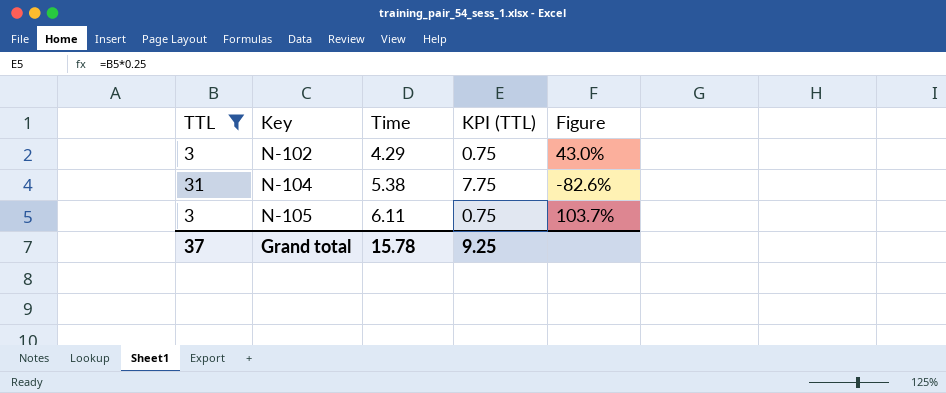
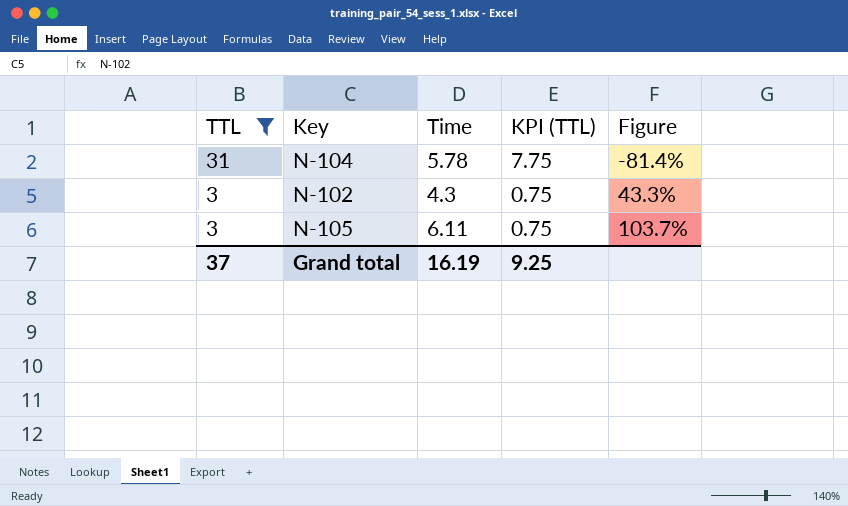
row order: Key ascending -> TTL descending
N-104 | Time: 5.38 -> 5.78
N-104 | Figure: -82.6% -> -81.4%
N-102 | Time: 4.29 -> 4.3
N-102 | Figure: 43.0% -> 43.3%
Grand total | Time: 15.78 -> 16.19

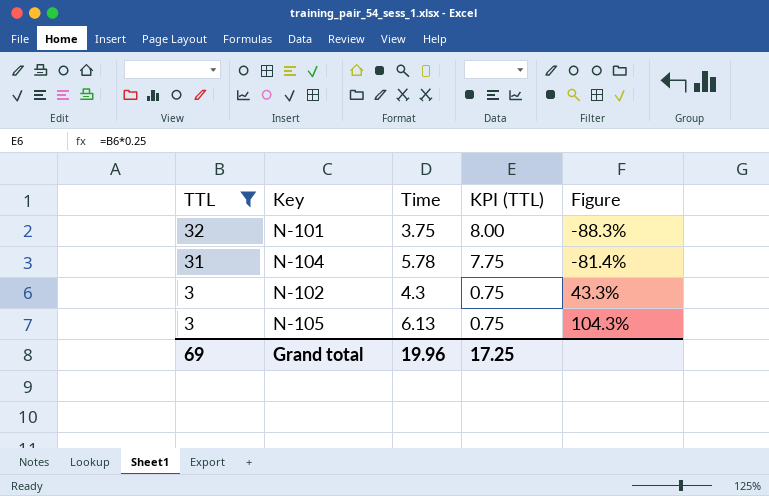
row N-101: none -> 32 | 3.75 | 8.00 | -88.3%
N-105 | Time: 6.11 -> 6.13
N-105 | Figure: 103.7% -> 104.3%
Grand total | TTL: 37 -> 69
Grand total | Time: 16.19 -> 19.96
Grand total | KPI (TTL): 9.25 -> 17.25

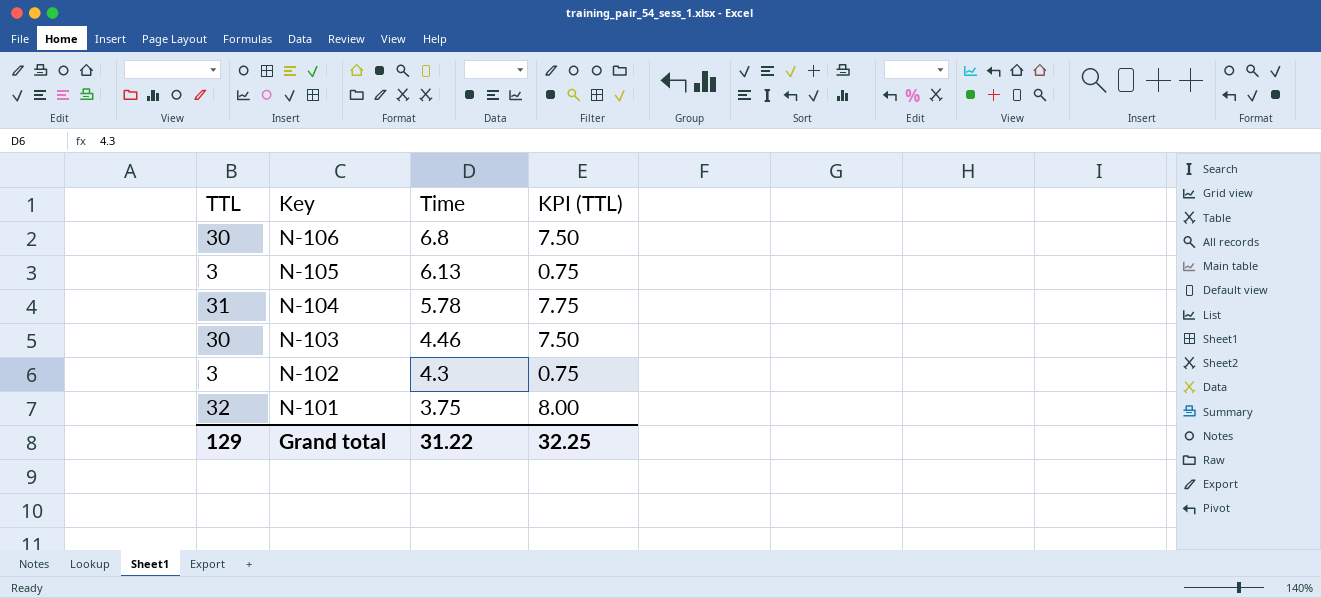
filter: TTL != 30 -> none
row order: TTL descending -> Key descending
column Figure | formula: ([Time] - [TTL]) / [TTL] -> none
Grand total | TTL: 69 -> 129
Grand total | Time: 19.96 -> 31.22
Grand total | KPI (TTL): 17.25 -> 32.25

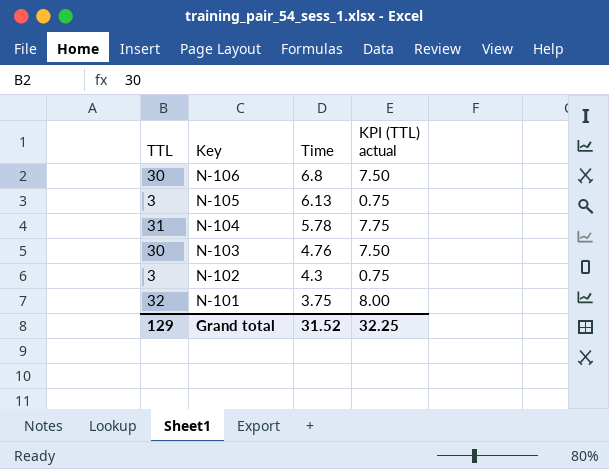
column name: KPI (TTL) -> KPI (TTL) actual
N-103 | Time: 4.46 -> 4.76
Grand total | Time: 31.22 -> 31.52

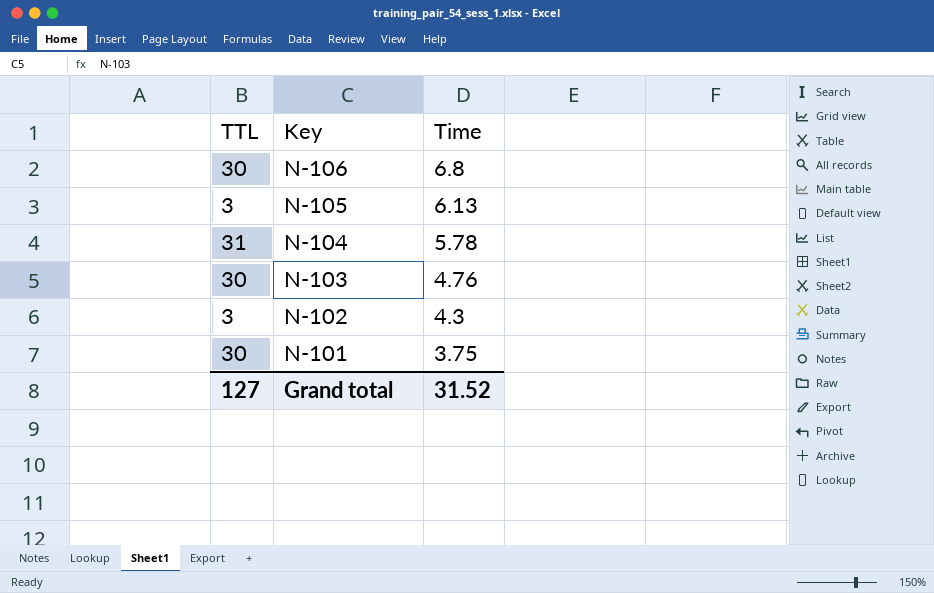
column KPI (TTL) actual | formula: [TTL] * 0.25 -> none
N-101 | TTL: 32 -> 30
Grand total | TTL: 129 -> 127

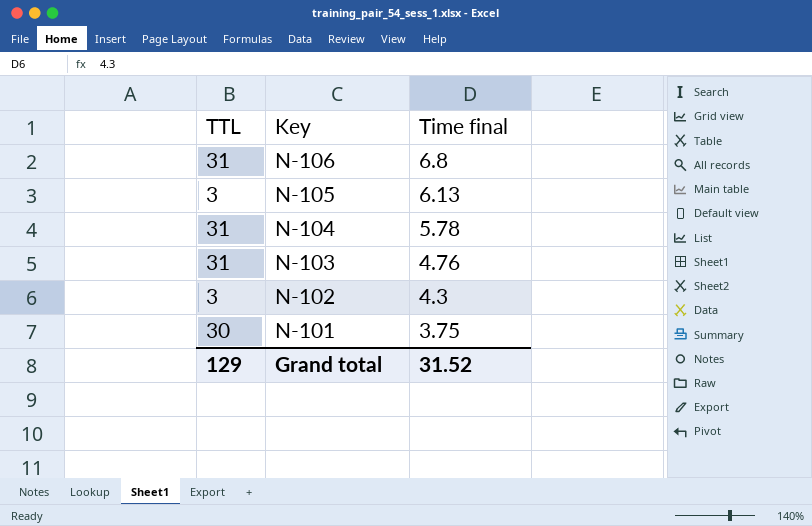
column name: Time -> Time final
N-106 | TTL: 30 -> 31
N-103 | TTL: 30 -> 31
Grand total | TTL: 127 -> 129

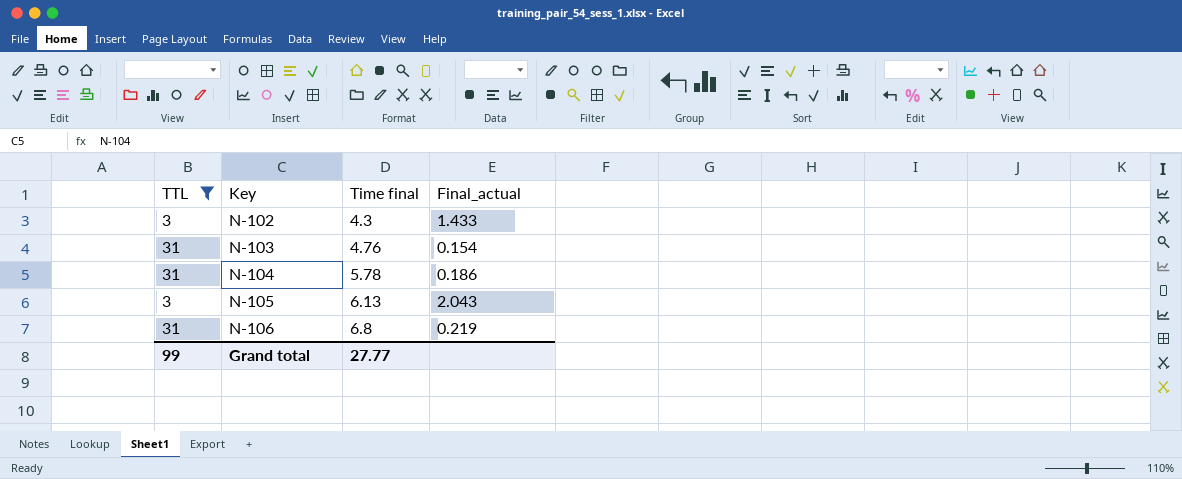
filter: none -> TTL != 30
row order: Key descending -> Key ascending
column Final_actual | formula: none -> [Time final] / [TTL]
Grand total | TTL: 129 -> 99
Grand total | Time final: 31.52 -> 27.77

